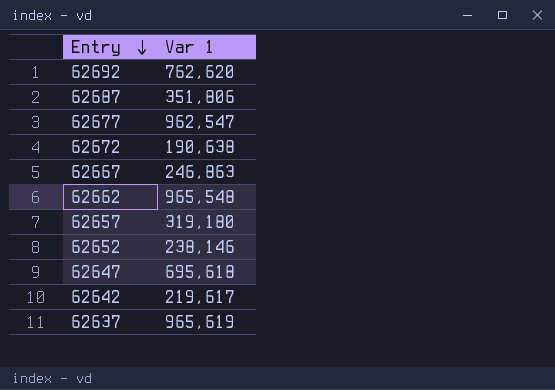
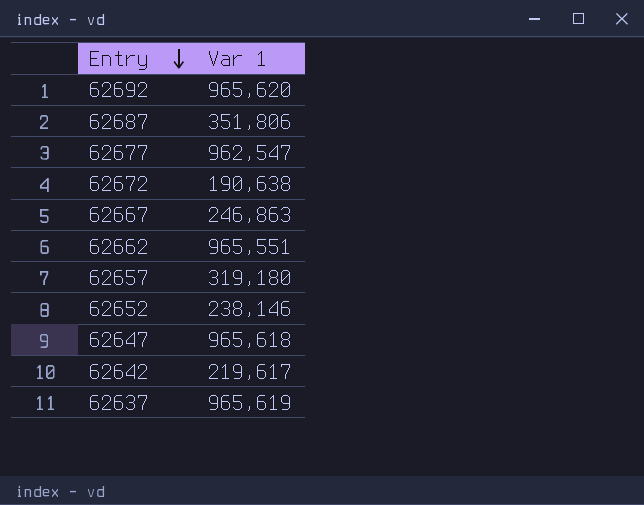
62692 | Var 1: 762,620 -> 965,620
62662 | Var 1: 965,548 -> 965,551
62647 | Var 1: 695,618 -> 965,618

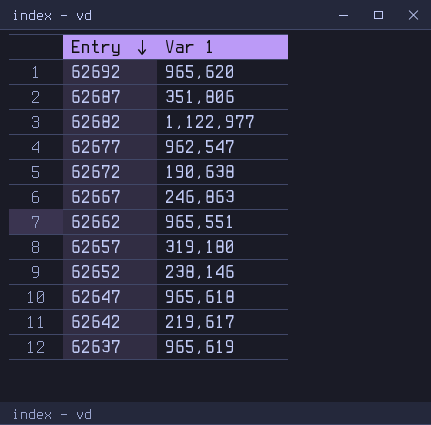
row 62682: none -> 1,122,977

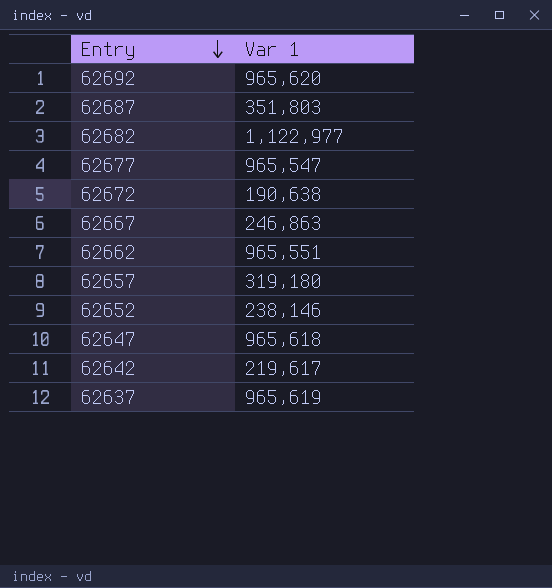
62687 | Var 1: 351,806 -> 351,803
62677 | Var 1: 962,547 -> 965,547

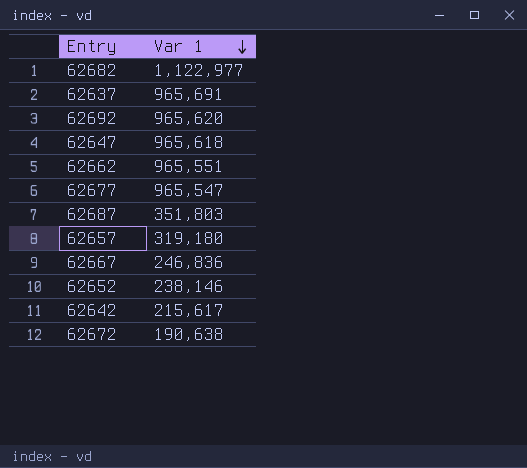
row order: Entry descending -> Var 1 descending
62637 | Var 1: 965,619 -> 965,691
62667 | Var 1: 246,863 -> 246,836
62642 | Var 1: 219,617 -> 215,617

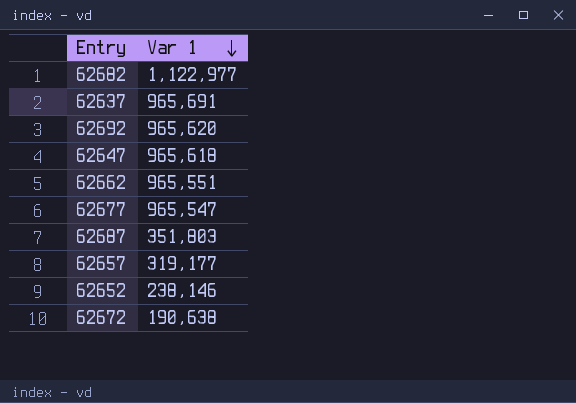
row 62667: 246,836 -> none
row 62642: 215,617 -> none
62657 | Var 1: 319,180 -> 319,177

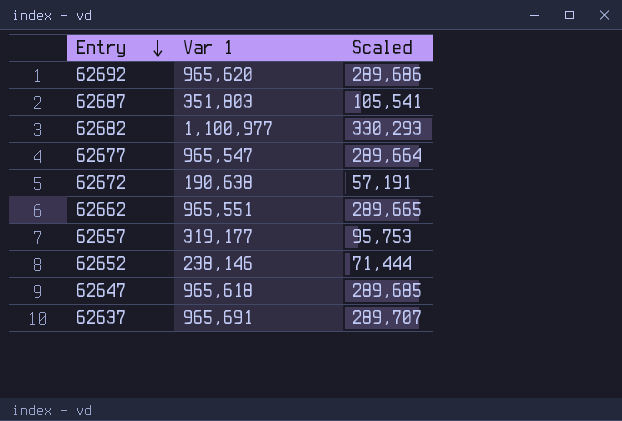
row order: Var 1 descending -> Entry descending
column Scaled | formula: none -> [Var 1] * 0.3
62682 | Var 1: 1,122,977 -> 1,100,977

